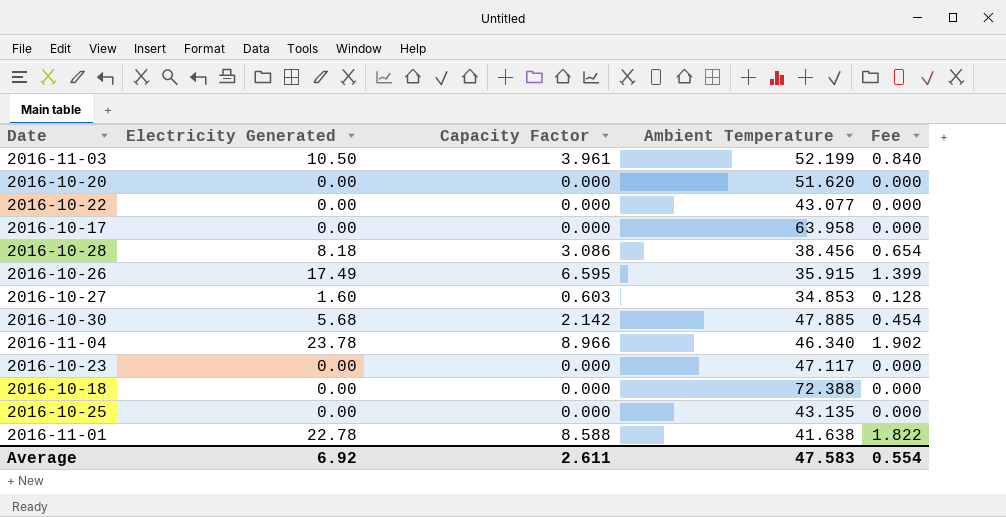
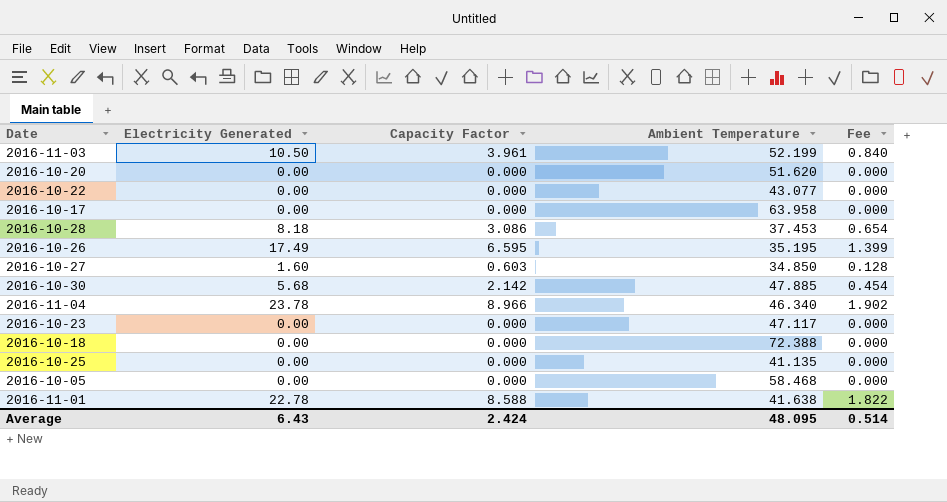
2016-10-28 | Ambient Temperature: 38.456 -> 37.453
2016-10-26 | Ambient Temperature: 35.915 -> 35.195
2016-10-27 | Ambient Temperature: 34.853 -> 34.850
2016-10-25 | Ambient Temperature: 43.135 -> 41.135
row 2016-10-05: none -> 0.00 | 0.000 | 58.468 | 0.000
Average | Electricity Generated: 6.92 -> 6.43
Average | Capacity Factor: 2.611 -> 2.424
Average | Ambient Temperature: 47.583 -> 48.095
Average | Fee: 0.554 -> 0.514

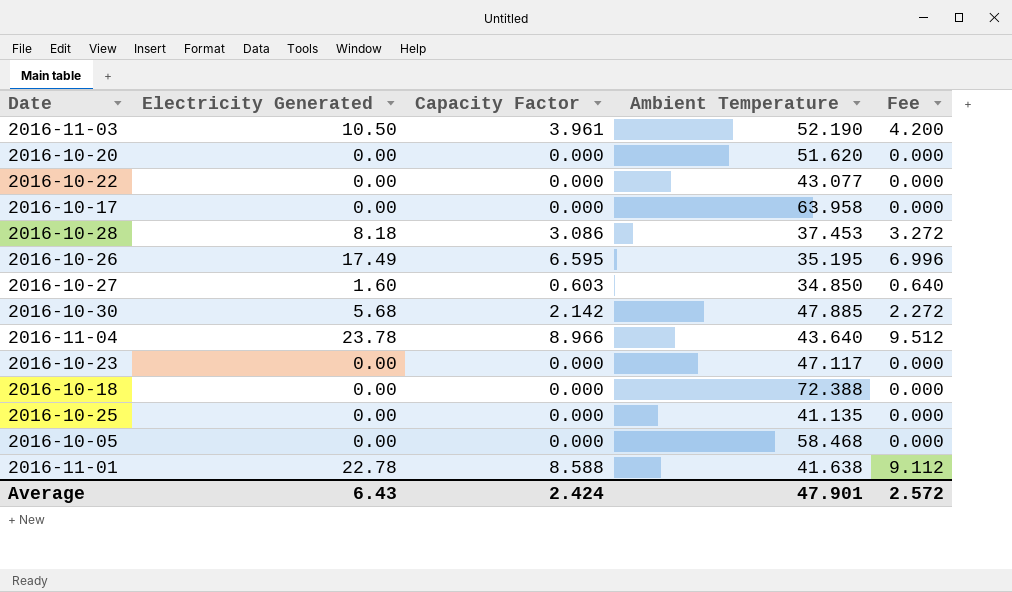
column Fee | formula: [Electricity Generated] * 0.08 -> [Electricity Generated] * 0.4
2016-11-03 | Ambient Temperature: 52.199 -> 52.190
2016-11-04 | Ambient Temperature: 46.340 -> 43.640
Average | Ambient Temperature: 48.095 -> 47.901
Average | Fee: 0.514 -> 2.572

